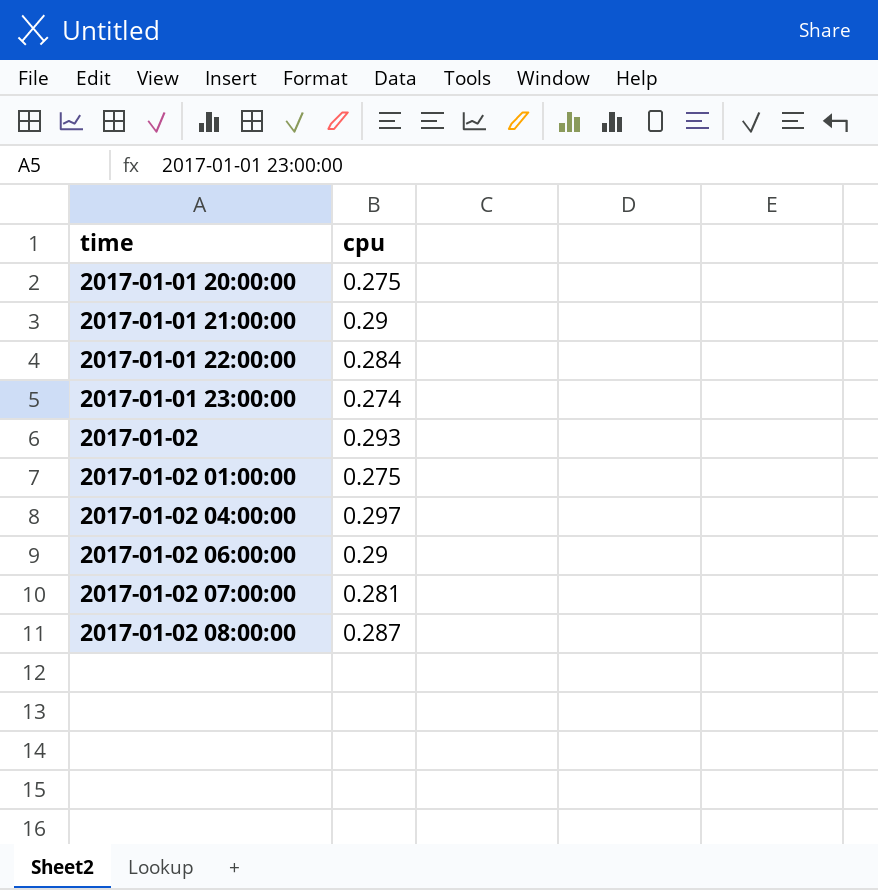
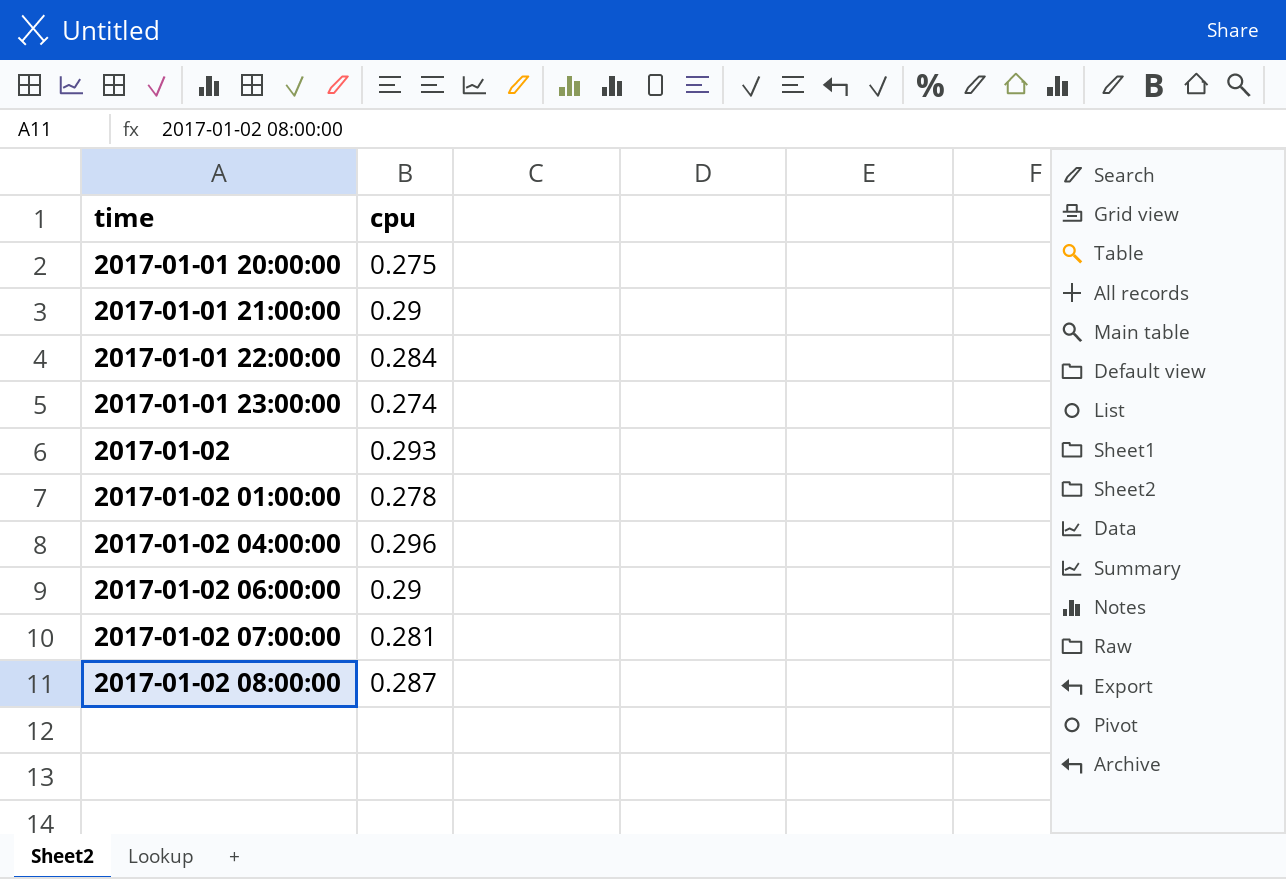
2017-01-02 01:00:00 | cpu: 0.275 -> 0.278
2017-01-02 04:00:00 | cpu: 0.297 -> 0.296

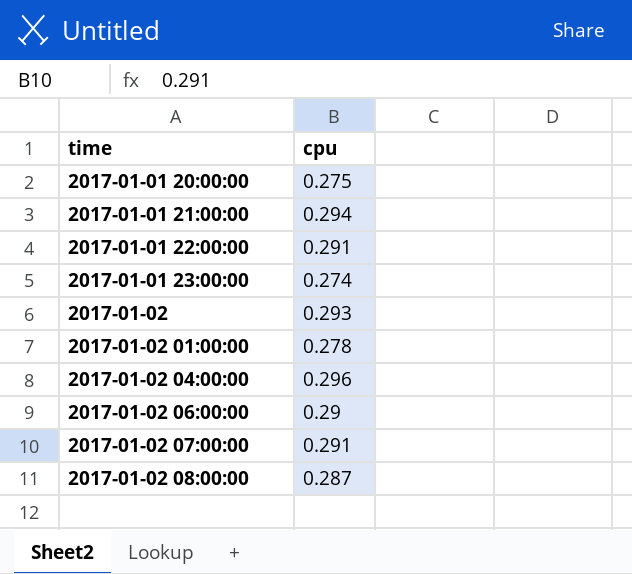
2017-01-01 21:00:00 | cpu: 0.29 -> 0.294
2017-01-01 22:00:00 | cpu: 0.284 -> 0.291
2017-01-02 07:00:00 | cpu: 0.281 -> 0.291

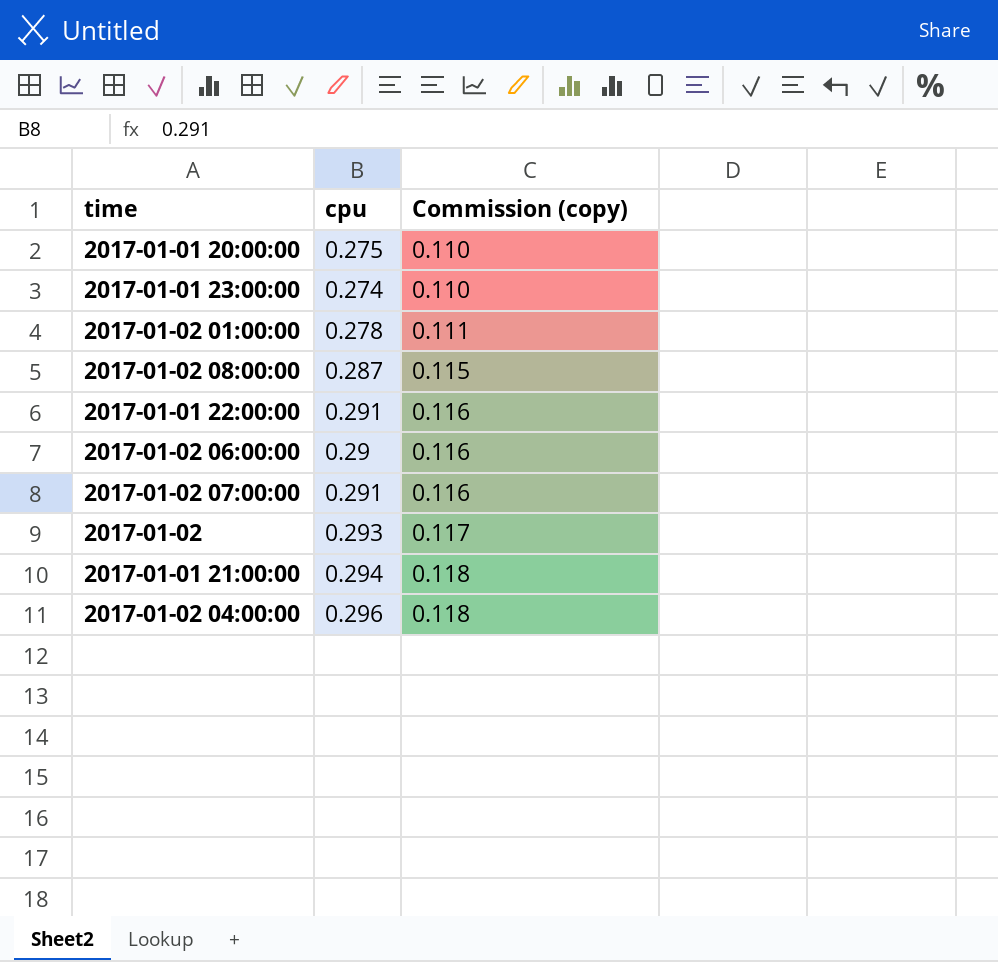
row order: time ascending -> Commission (copy) ascending
column Commission (copy) | formula: none -> [cpu] * 0.4

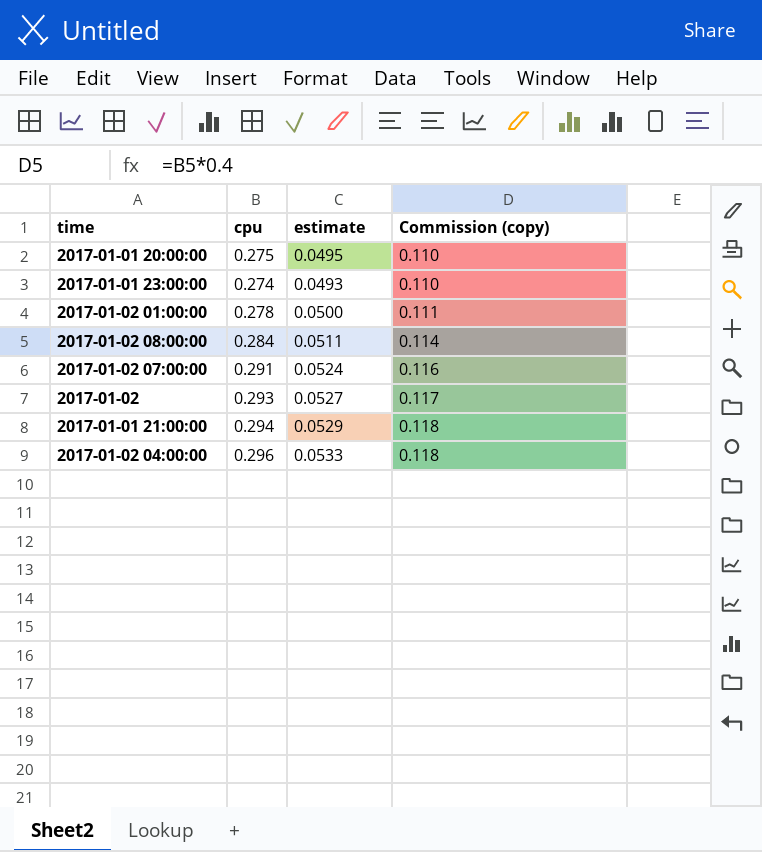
column estimate | formula: none -> [cpu] * 0.18
row 2017-01-01 22:00:00: 0.291 | 0.116 -> none
row 2017-01-02 06:00:00: 0.29 | 0.116 -> none
2017-01-02 08:00:00 | cpu: 0.287 -> 0.284
2017-01-02 08:00:00 | Commission (copy): 0.115 -> 0.114

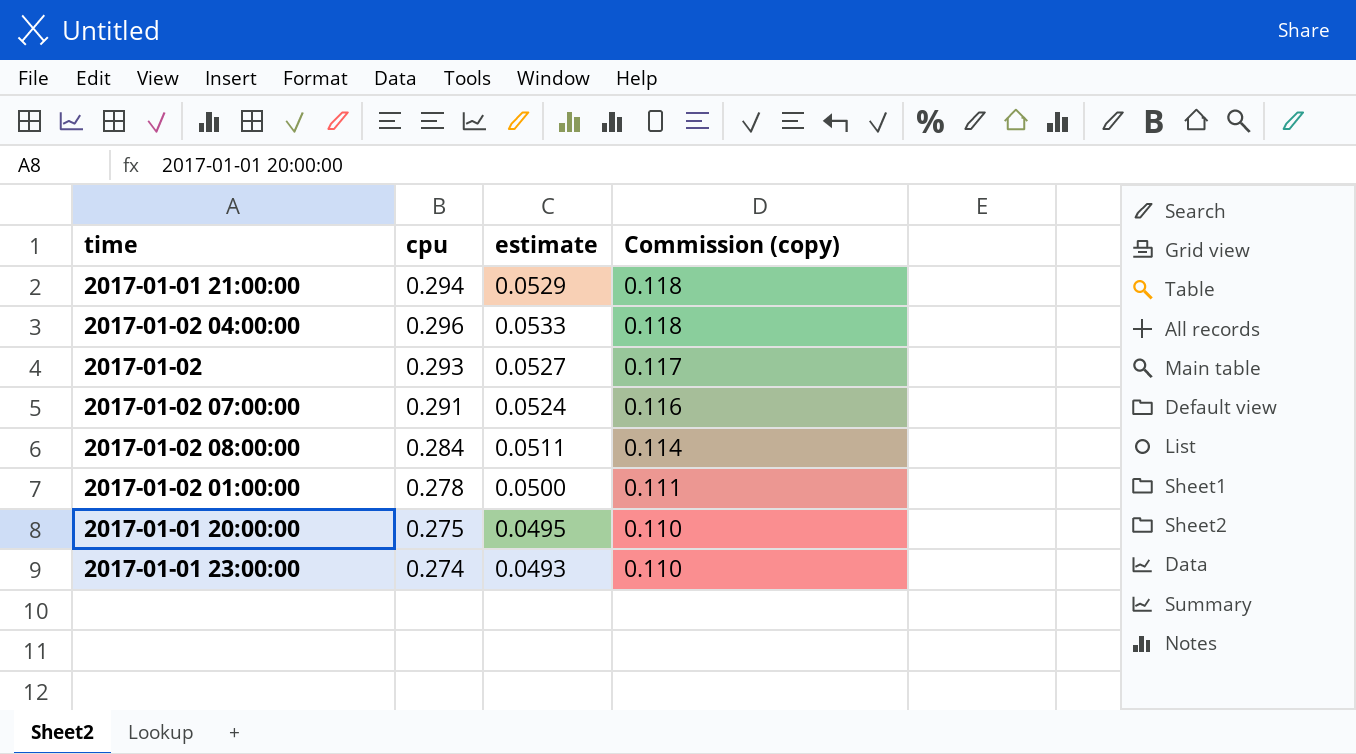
row order: Commission (copy) ascending -> Commission (copy) descending

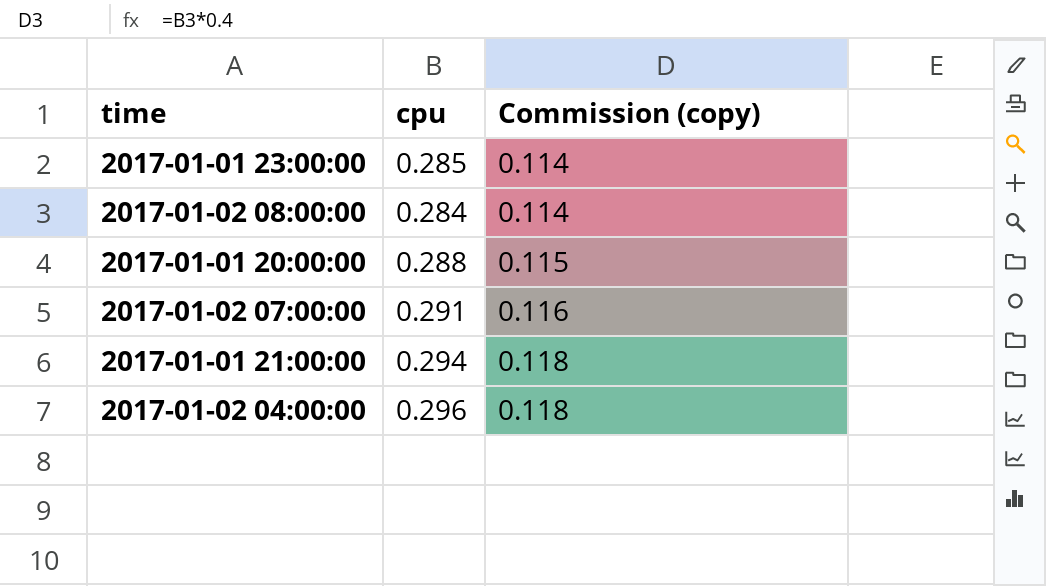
row order: Commission (copy) descending -> Commission (copy) ascending
column estimate | formula: [cpu] * 0.18 -> none
row 2017-01-02: 0.293 | 0.0527 | 0.117 -> none
row 2017-01-02 01:00:00: 0.278 | 0.0500 | 0.111 -> none
2017-01-01 23:00:00 | cpu: 0.274 -> 0.285
2017-01-01 23:00:00 | Commission (copy): 0.110 -> 0.114
2017-01-01 20:00:00 | cpu: 0.275 -> 0.288
2017-01-01 20:00:00 | Commission (copy): 0.110 -> 0.115

